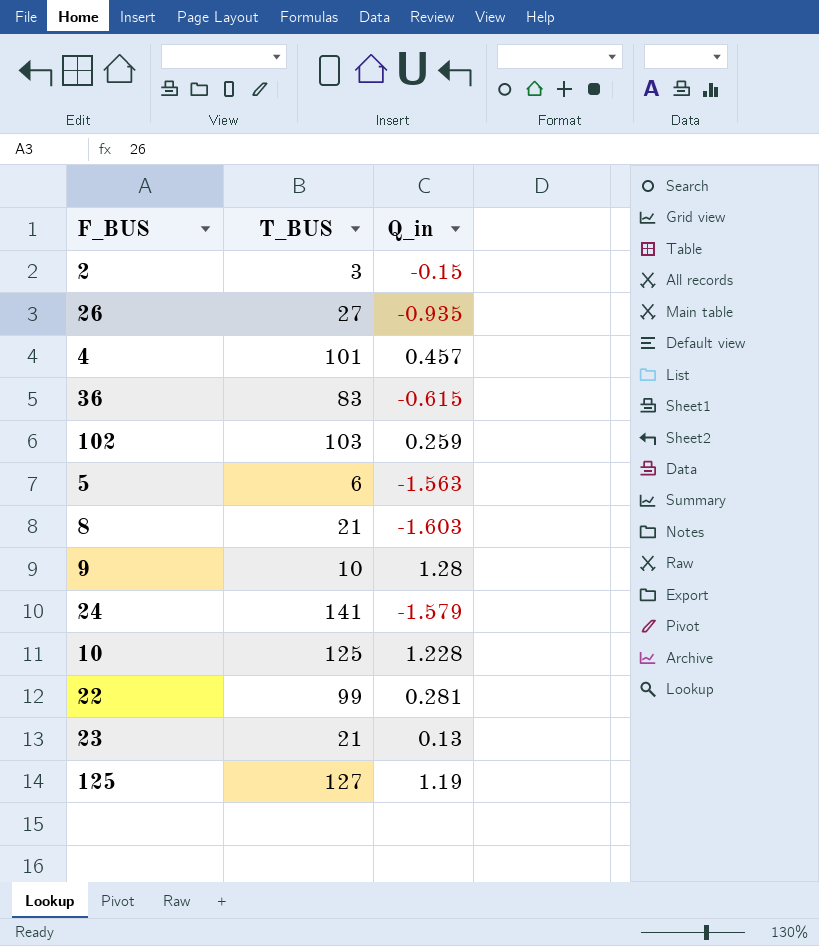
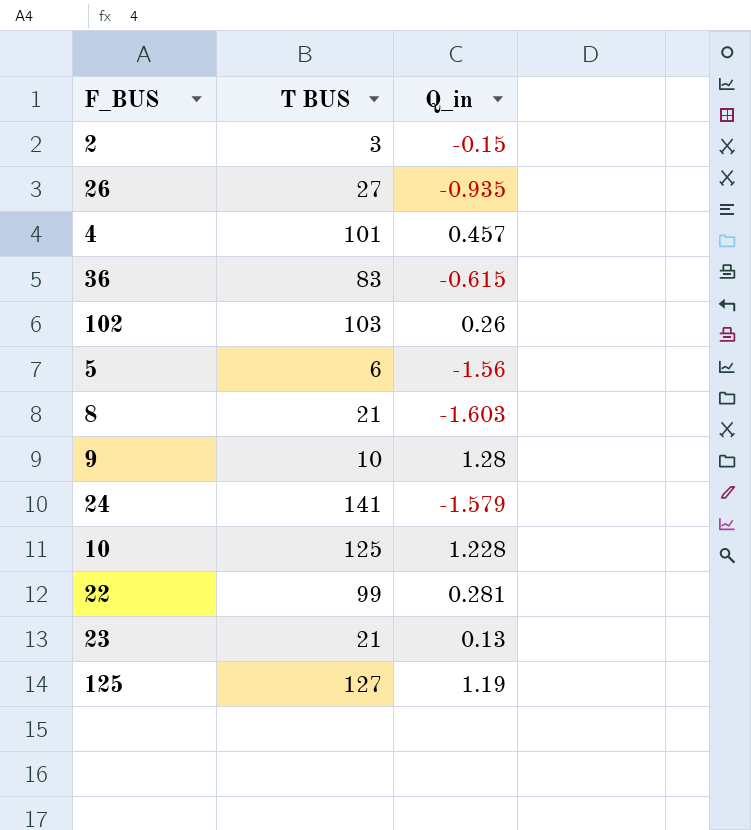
column name: T_BUS -> T BUS
102 | Q_in: 0.259 -> 0.26
5 | Q_in: -1.563 -> -1.56

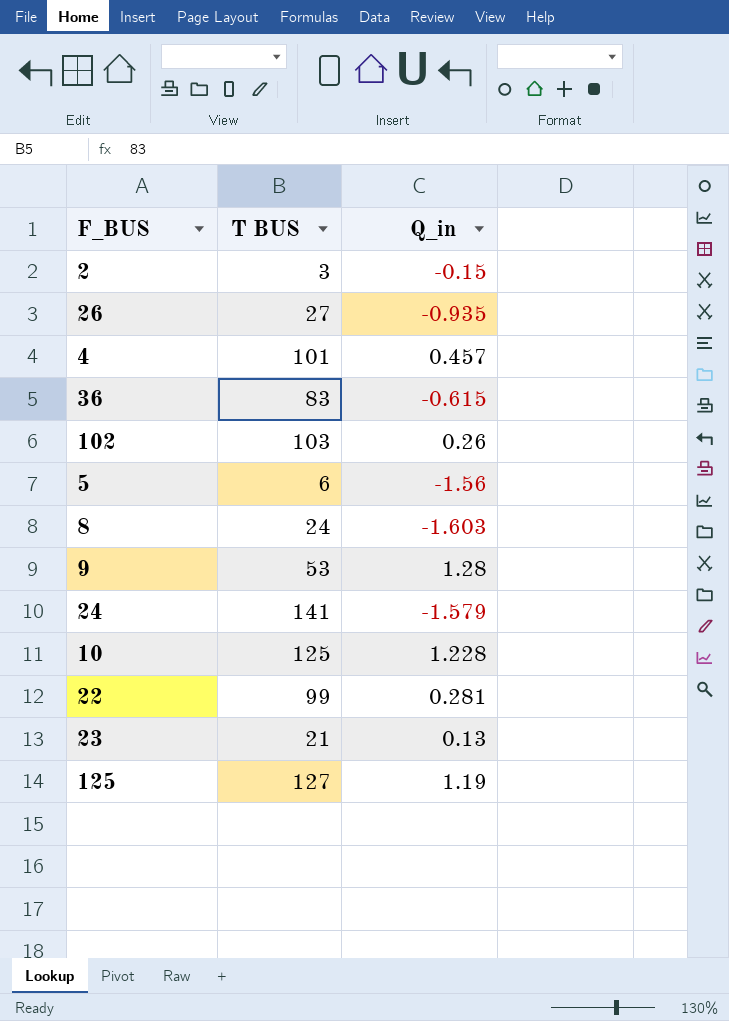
8 | T BUS: 21 -> 24
9 | T BUS: 10 -> 53

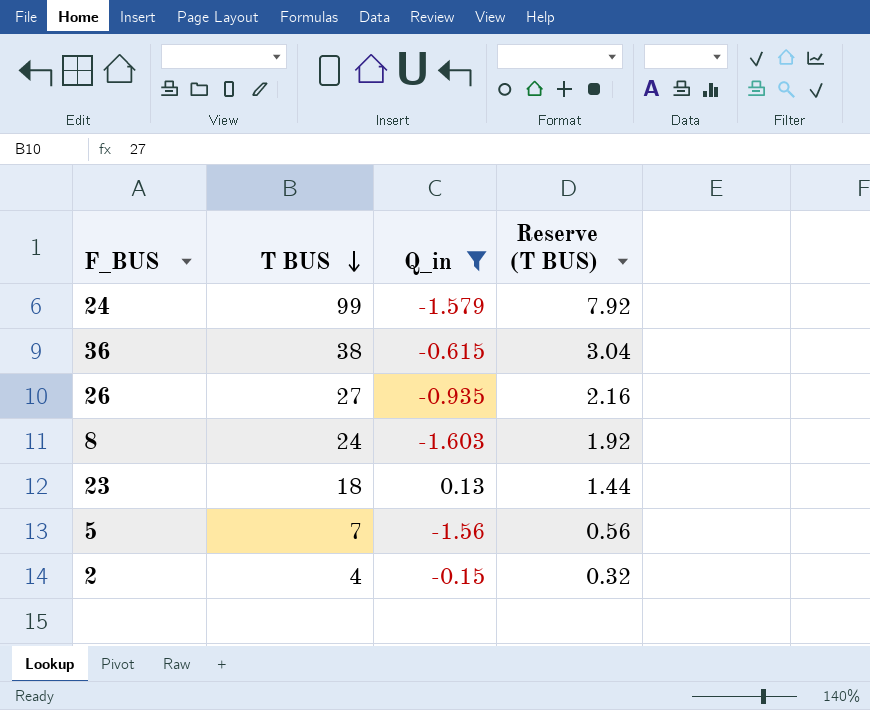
filter: none -> Q_in <= 0.13
row order: none -> T BUS descending
column Reserve (T BUS) | formula: none -> [T BUS] * 0.08
24 | T BUS: 141 -> 99
36 | T BUS: 83 -> 38
23 | T BUS: 21 -> 18
5 | T BUS: 6 -> 7
2 | T BUS: 3 -> 4

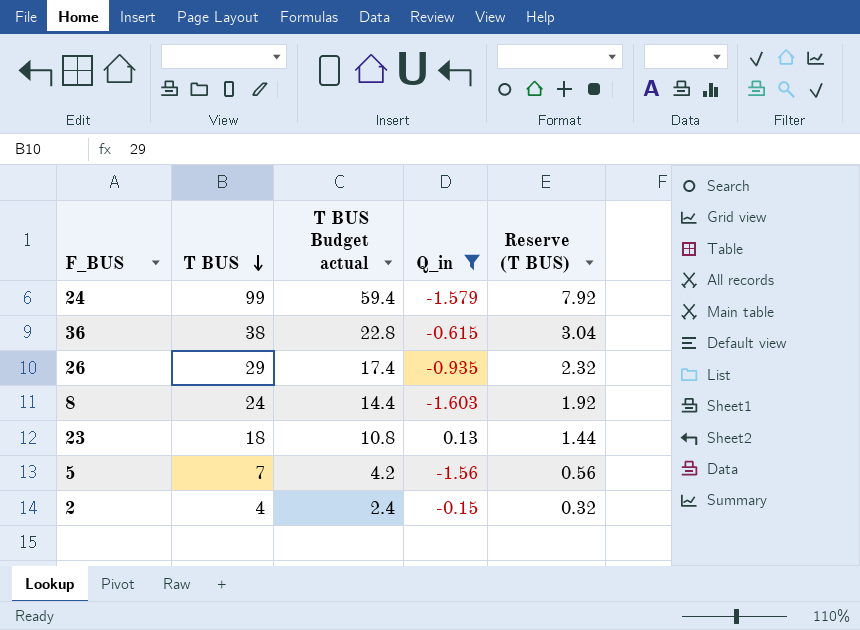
column T BUS Budget actual | formula: none -> [T BUS] * 0.6
26 | T BUS: 27 -> 29
26 | Reserve (T BUS): 2.16 -> 2.32

